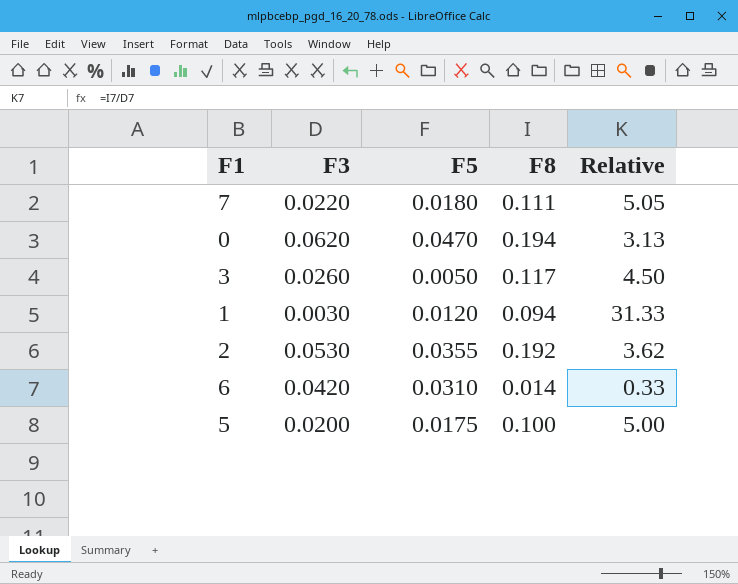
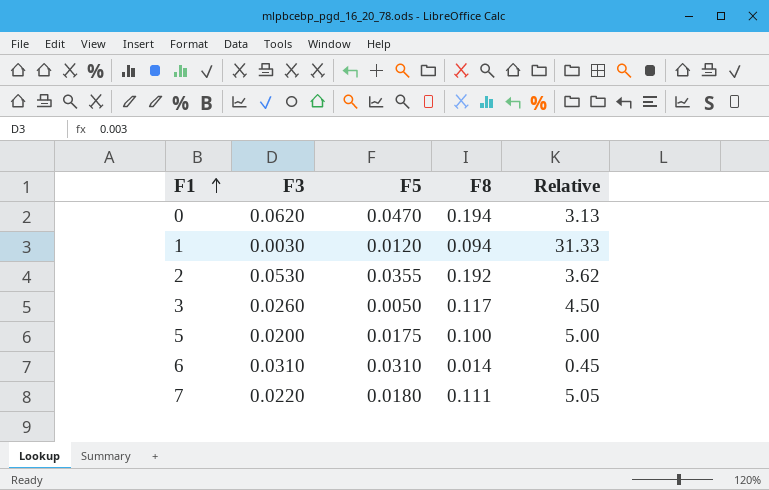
row order: none -> F1 ascending
6 | F3: 0.0420 -> 0.0310
6 | Relative: 0.33 -> 0.45

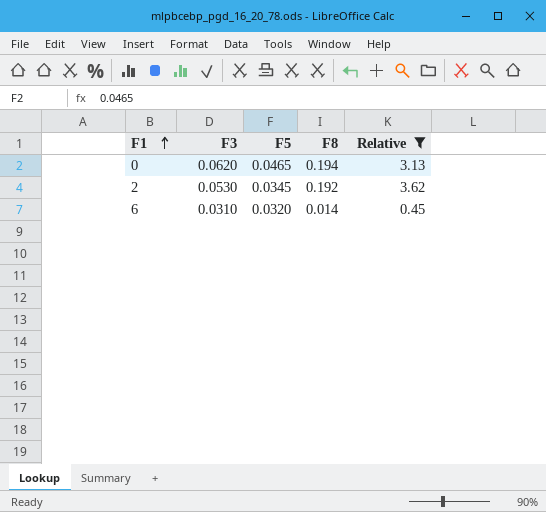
filter: none -> Relative <= 3.62
0 | F5: 0.0470 -> 0.0465
2 | F5: 0.0355 -> 0.0345
6 | F5: 0.0310 -> 0.0320

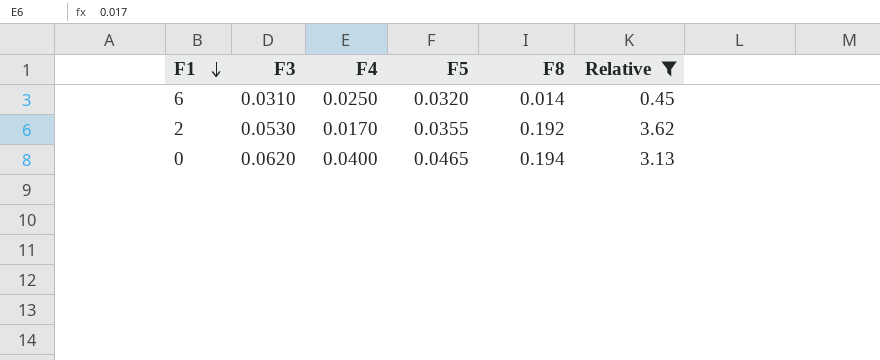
row order: F1 ascending -> F1 descending
column F4 | position: none -> 3
2 | F5: 0.0345 -> 0.0355

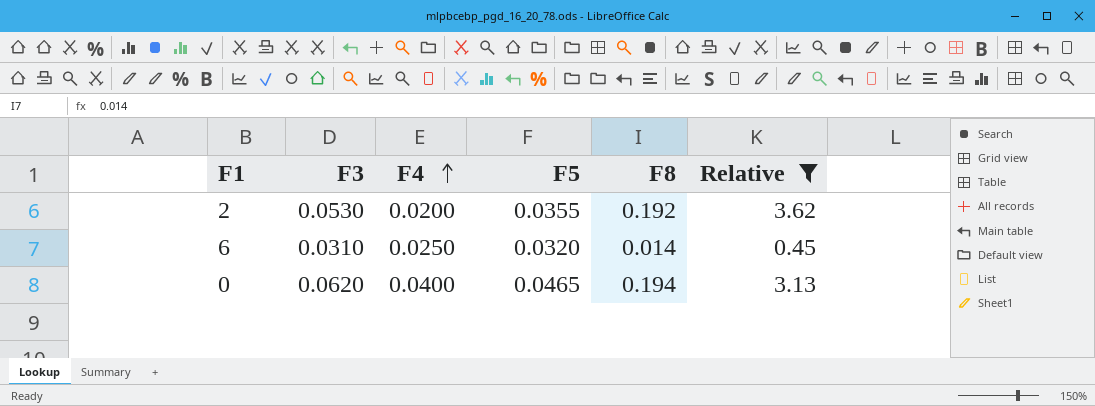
row order: F1 descending -> F4 ascending
2 | F4: 0.0170 -> 0.0200

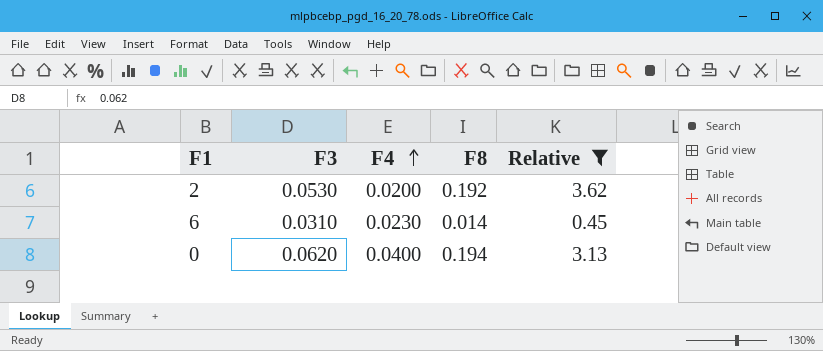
column F5 | position: 4 -> none
6 | F4: 0.0250 -> 0.0230

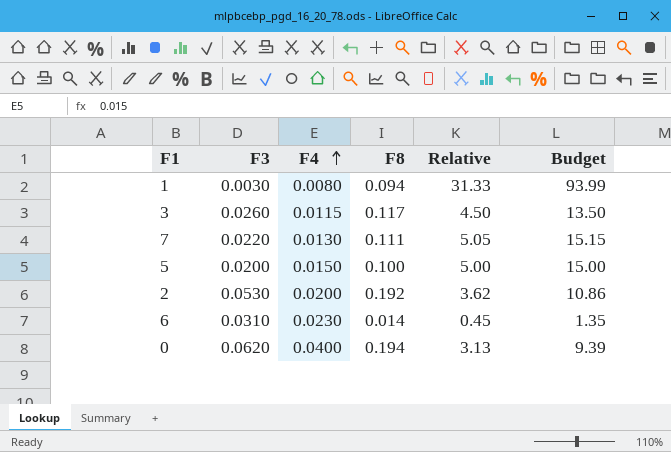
filter: Relative <= 3.62 -> none
column Budget | formula: none -> [Relative] * 3

